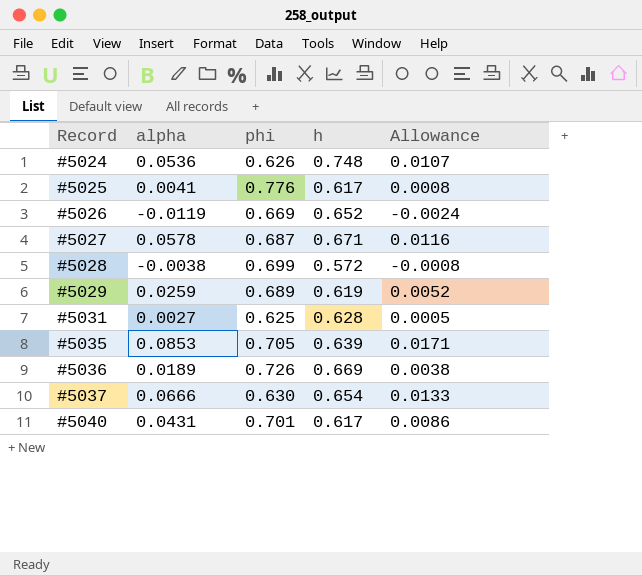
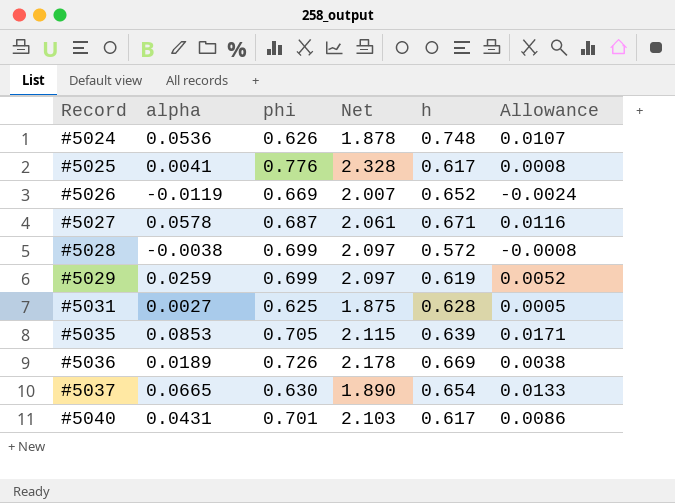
column Net | formula: none -> [phi] * 3
#5029 | phi: 0.689 -> 0.699
#5037 | alpha: 0.0666 -> 0.0665

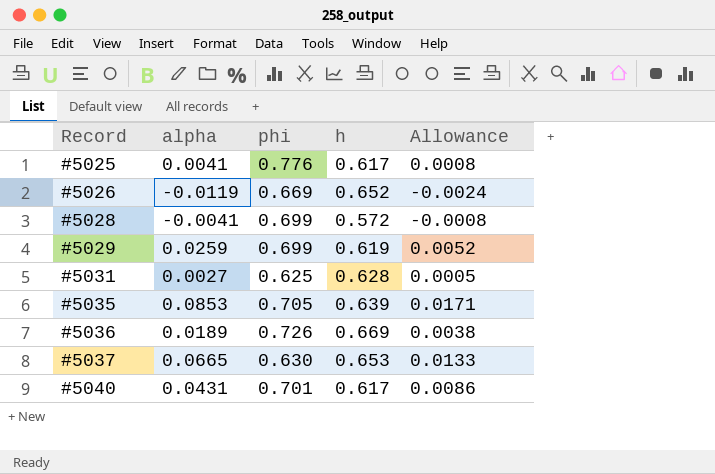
column Net | formula: [phi] * 3 -> none
row #5024: 0.0536 | 0.626 | 1.878 | 0.748 | 0.0107 -> none
row #5027: 0.0578 | 0.687 | 2.061 | 0.671 | 0.0116 -> none
#5028 | alpha: -0.0038 -> -0.0041
#5037 | h: 0.654 -> 0.653

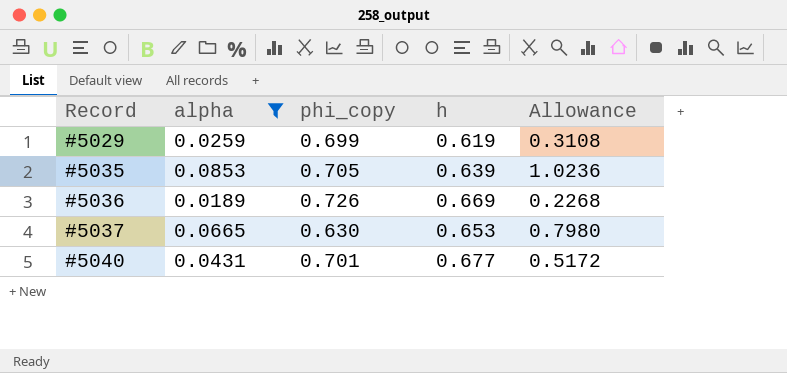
filter: none -> alpha >= 0.0189
column name: phi -> phi_copy
column Allowance | formula: [alpha] * 0.2 -> [alpha] * 12
#5040 | h: 0.617 -> 0.677

